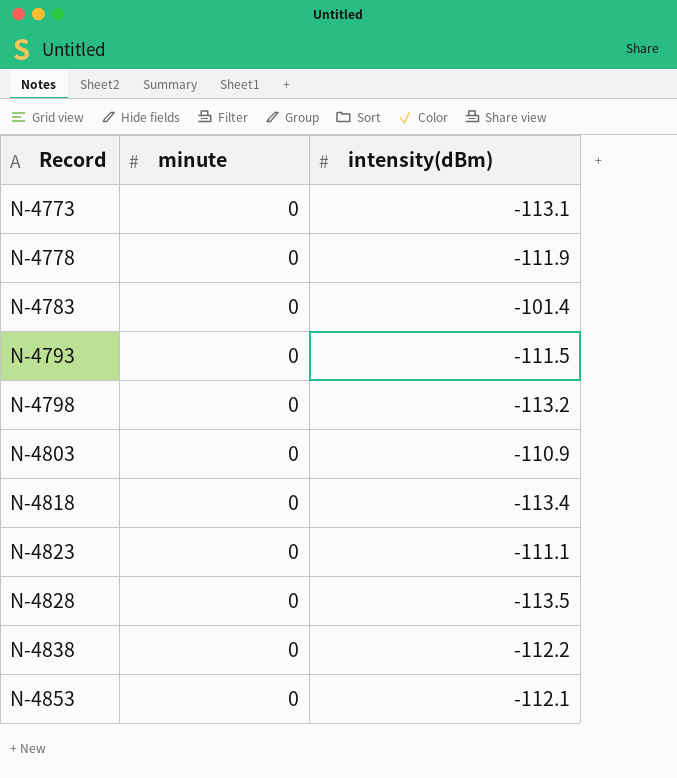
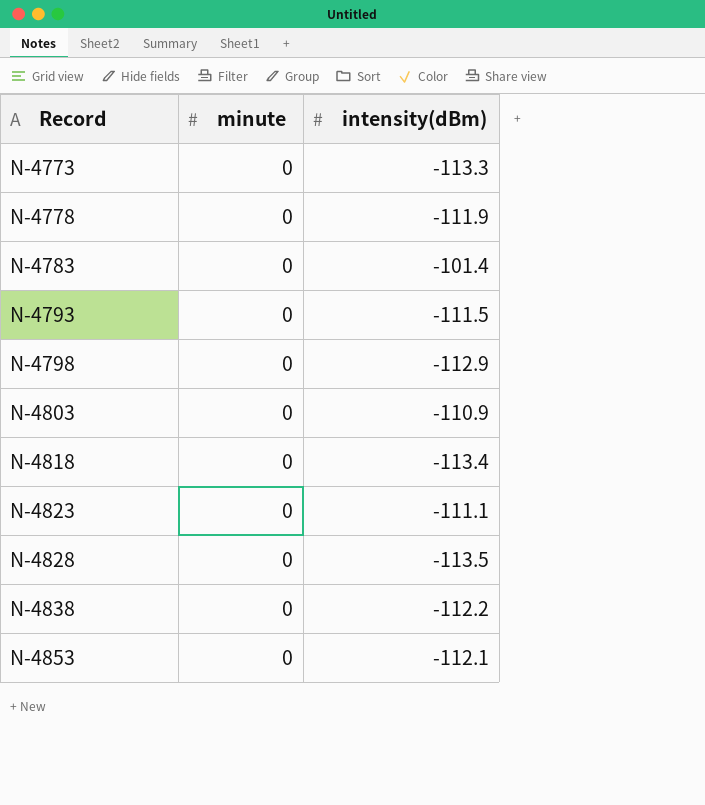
N-4773 | intensity(dBm): -113.1 -> -113.3
N-4798 | intensity(dBm): -113.2 -> -112.9

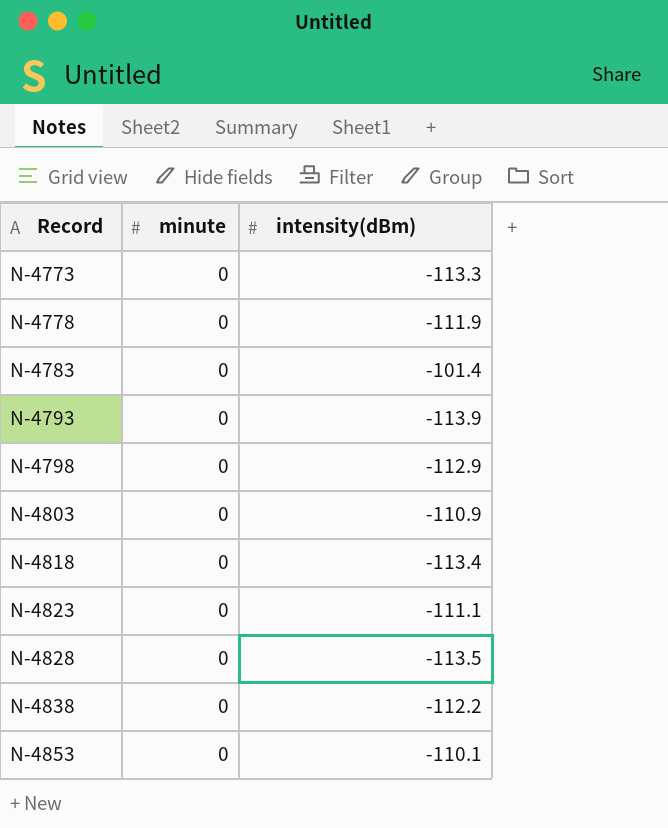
N-4793 | intensity(dBm): -111.5 -> -113.9
N-4853 | intensity(dBm): -112.1 -> -110.1

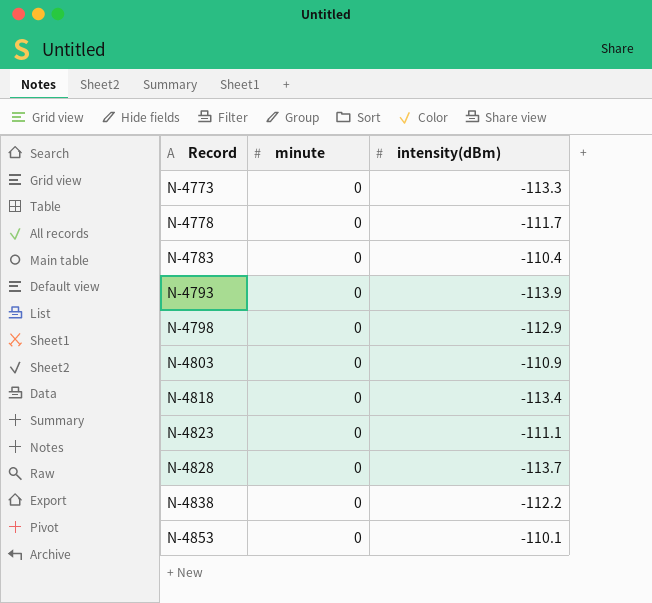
N-4778 | intensity(dBm): -111.9 -> -111.7
N-4783 | intensity(dBm): -101.4 -> -110.4
N-4828 | intensity(dBm): -113.5 -> -113.7

